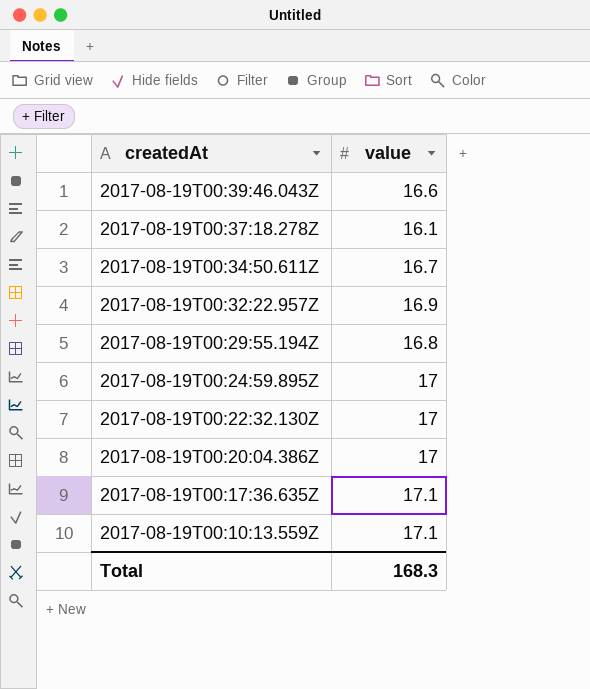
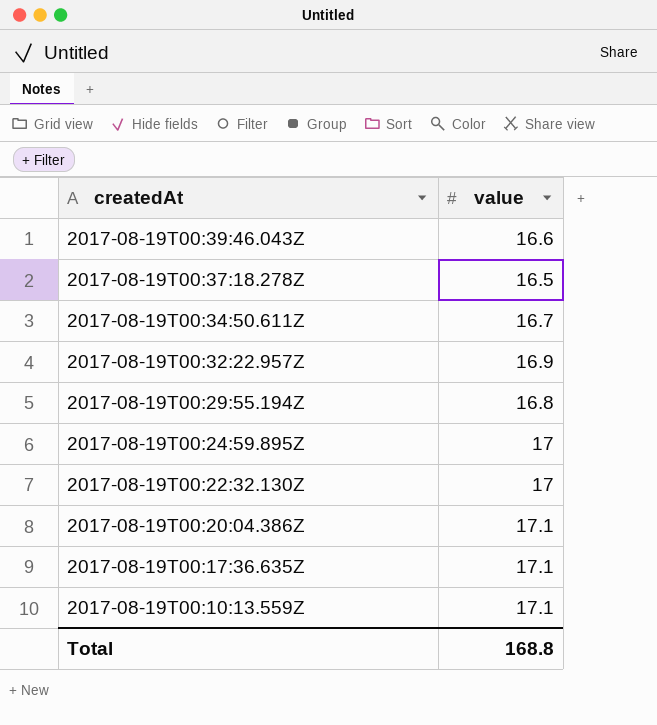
2017-08-19T00:37:18.278Z | value: 16.1 -> 16.5
2017-08-19T00:20:04.386Z | value: 17 -> 17.1
Total | value: 168.3 -> 168.8

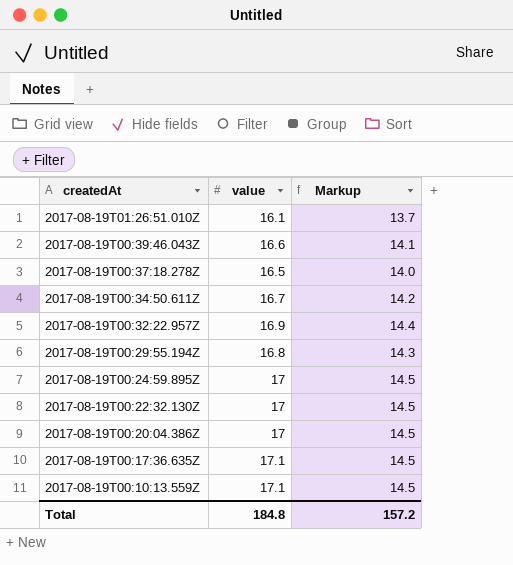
column Markup | formula: none -> [value] * 0.85
row 2017-08-19T01:26:51.010Z: none -> 16.1 | 13.7
2017-08-19T00:20:04.386Z | value: 17.1 -> 17
Total | value: 168.8 -> 184.8

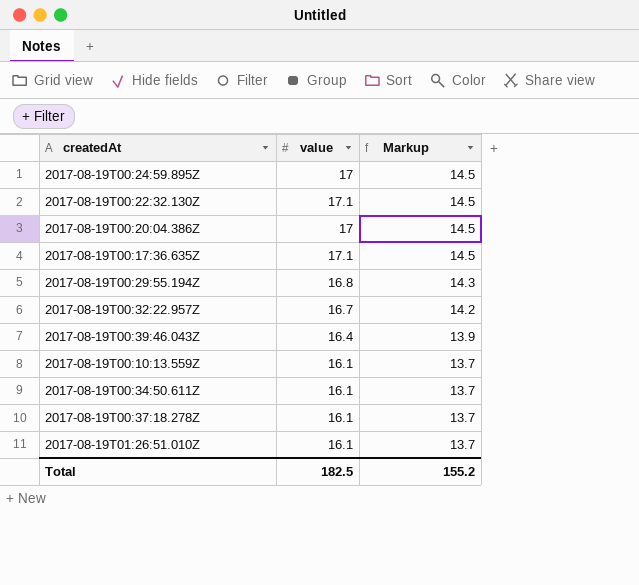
row order: createdAt descending -> Markup descending
2017-08-19T00:22:32.130Z | value: 17 -> 17.1
2017-08-19T00:32:22.957Z | value: 16.9 -> 16.7
2017-08-19T00:32:22.957Z | Markup: 14.4 -> 14.2
2017-08-19T00:39:46.043Z | value: 16.6 -> 16.4
2017-08-19T00:39:46.043Z | Markup: 14.1 -> 13.9
2017-08-19T00:10:13.559Z | value: 17.1 -> 16.1
2017-08-19T00:10:13.559Z | Markup: 14.5 -> 13.7
2017-08-19T00:34:50.611Z | value: 16.7 -> 16.1
2017-08-19T00:34:50.611Z | Markup: 14.2 -> 13.7
2017-08-19T00:37:18.278Z | value: 16.5 -> 16.1
2017-08-19T00:37:18.278Z | Markup: 14.0 -> 13.7
Total | value: 184.8 -> 182.5
Total | Markup: 157.2 -> 155.2

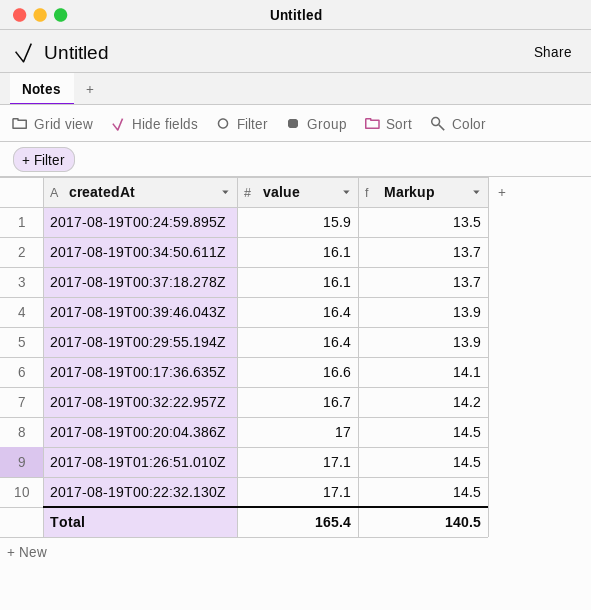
row order: Markup descending -> value ascending
row 2017-08-19T00:10:13.559Z: 16.1 | 13.7 -> none
2017-08-19T00:24:59.895Z | value: 17 -> 15.9
2017-08-19T00:24:59.895Z | Markup: 14.5 -> 13.5
2017-08-19T00:29:55.194Z | value: 16.8 -> 16.4
2017-08-19T00:29:55.194Z | Markup: 14.3 -> 13.9
2017-08-19T00:17:36.635Z | value: 17.1 -> 16.6
2017-08-19T00:17:36.635Z | Markup: 14.5 -> 14.1
2017-08-19T01:26:51.010Z | value: 16.1 -> 17.1
2017-08-19T01:26:51.010Z | Markup: 13.7 -> 14.5
Total | value: 182.5 -> 165.4
Total | Markup: 155.2 -> 140.5

